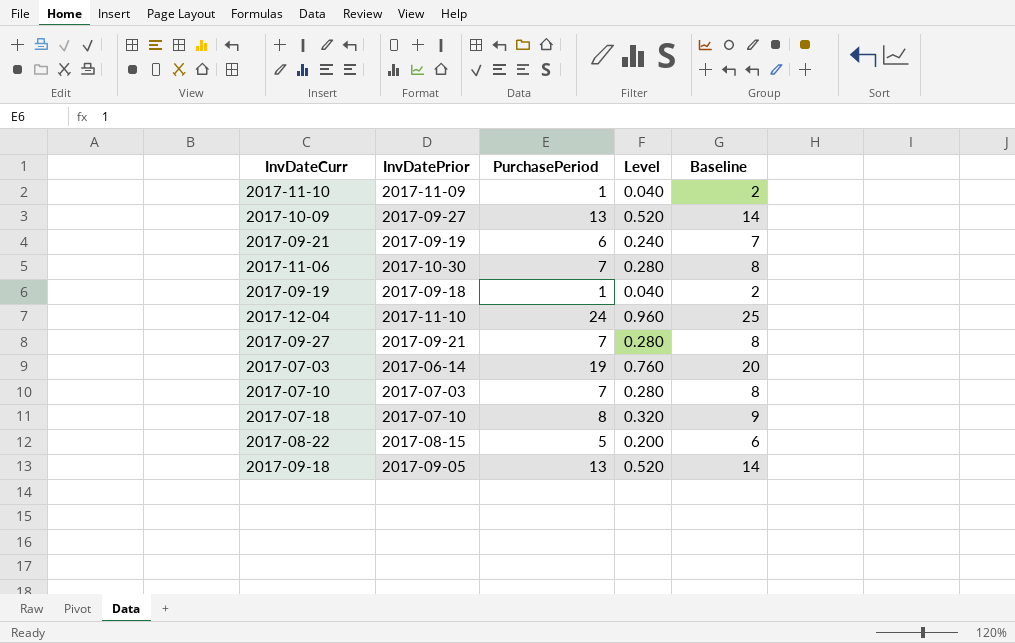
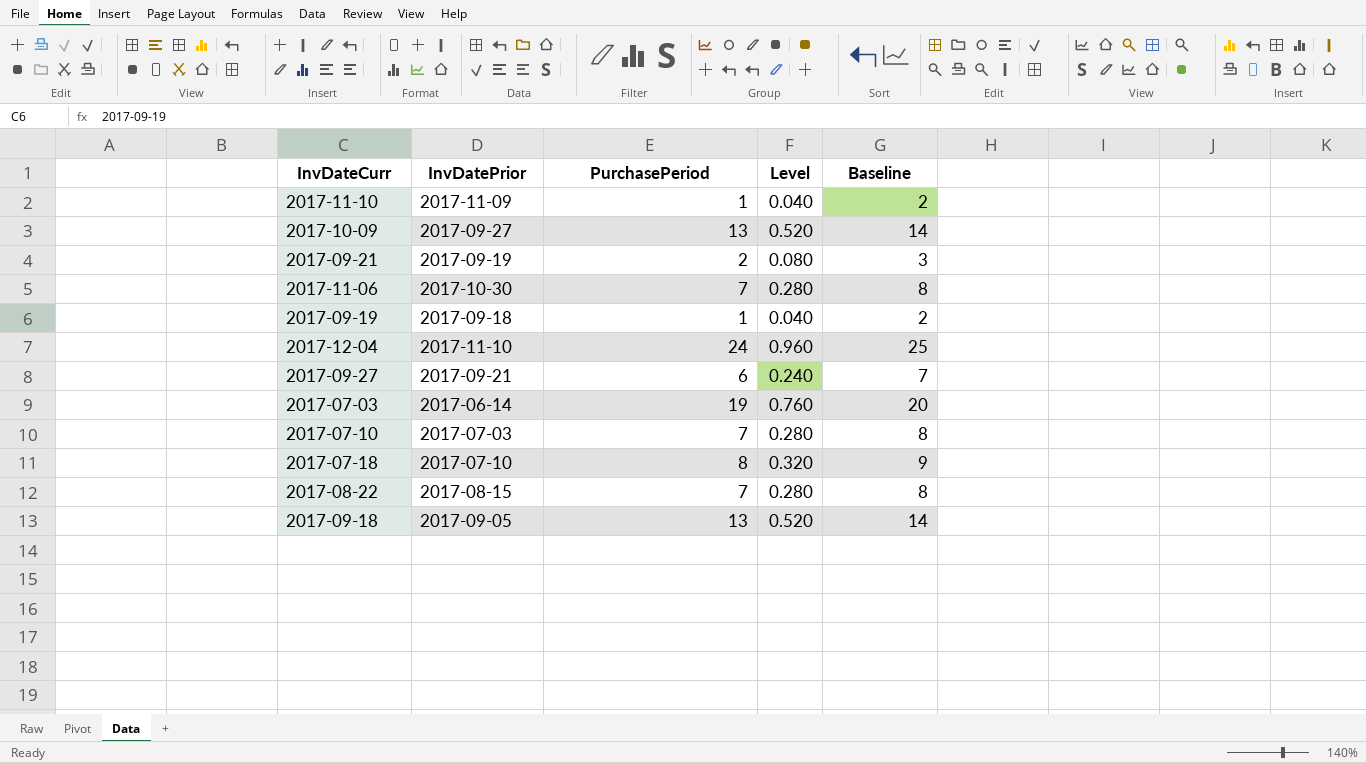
2017-09-21 | PurchasePeriod: 6 -> 2
2017-09-21 | Level: 0.240 -> 0.080
2017-09-21 | Baseline: 7 -> 3
2017-09-27 | PurchasePeriod: 7 -> 6
2017-09-27 | Level: 0.280 -> 0.240
2017-09-27 | Baseline: 8 -> 7
2017-08-22 | PurchasePeriod: 5 -> 7
2017-08-22 | Level: 0.200 -> 0.280
2017-08-22 | Baseline: 6 -> 8

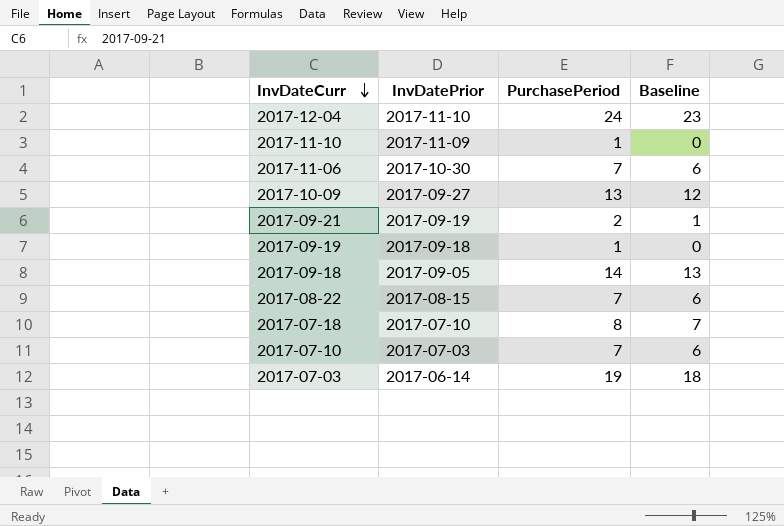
row order: none -> InvDateCurr descending
column Level | formula: [PurchasePeriod] * 0.04 -> none
column Baseline | formula: [PurchasePeriod] + 1 -> [PurchasePeriod] - 1
row 2017-09-27: 2017-09-21 | 6 | 0.240 | 7 -> none
2017-09-18 | PurchasePeriod: 13 -> 14

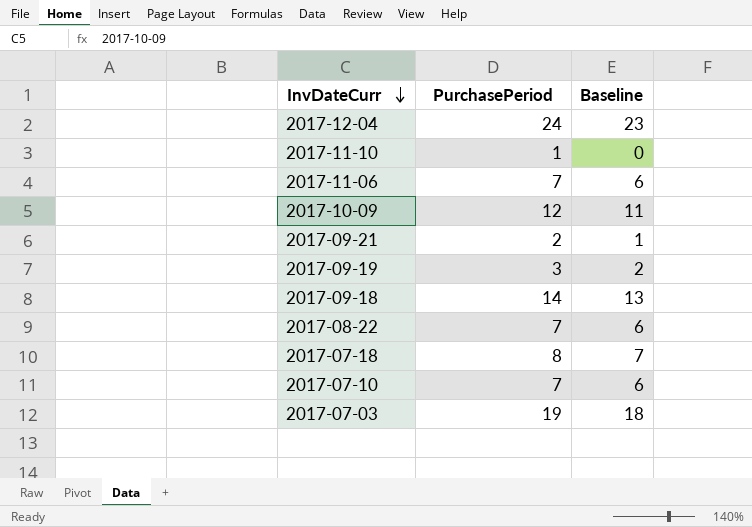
column InvDatePrior | position: 2 -> none
2017-10-09 | PurchasePeriod: 13 -> 12
2017-10-09 | Baseline: 12 -> 11
2017-09-19 | PurchasePeriod: 1 -> 3
2017-09-19 | Baseline: 0 -> 2

